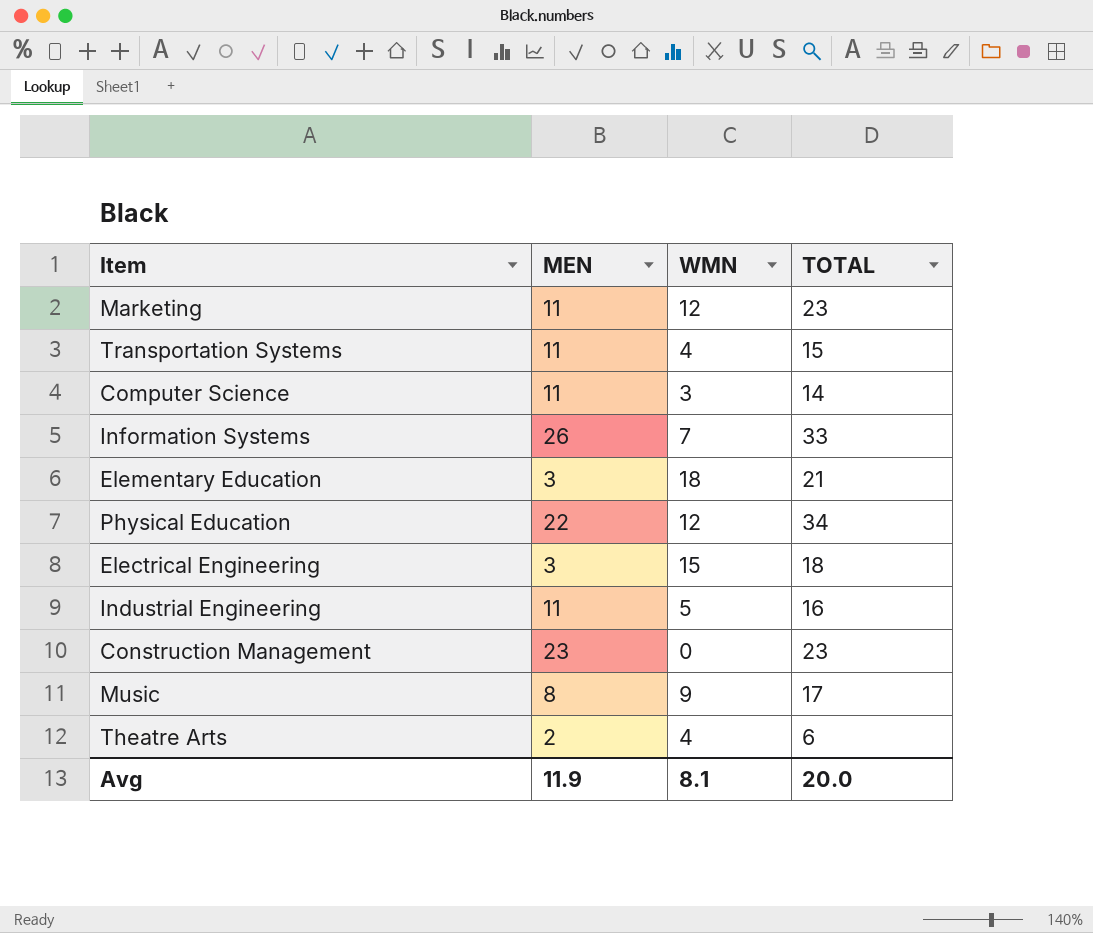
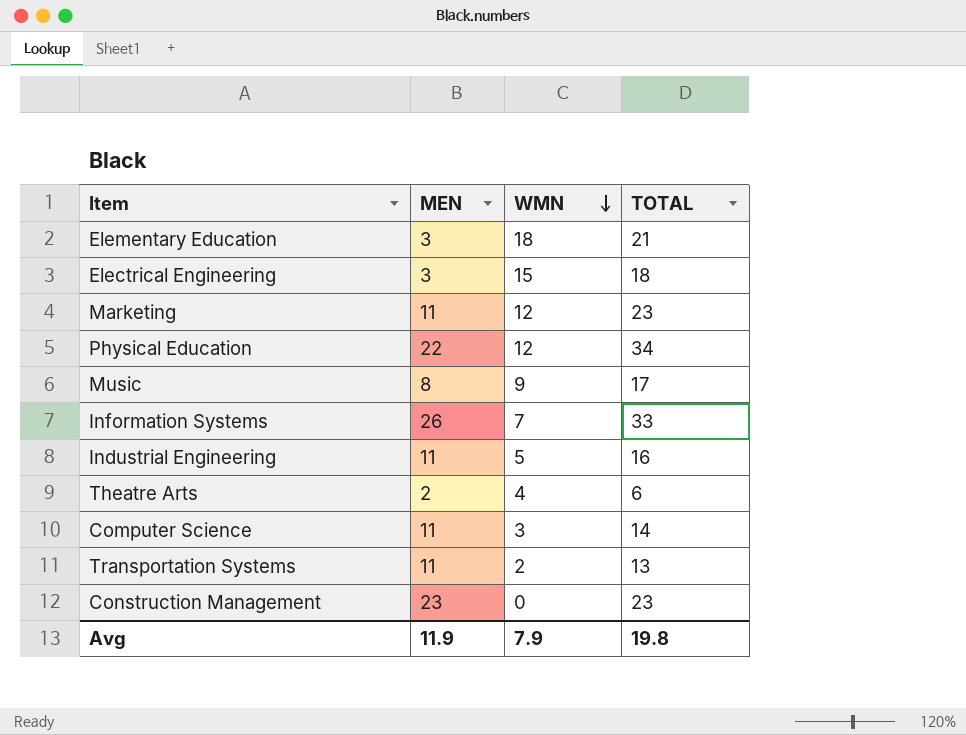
row order: none -> WMN descending
Transportation Systems | WMN: 4 -> 2
Transportation Systems | TOTAL: 15 -> 13
Avg | WMN: 8.1 -> 7.9
Avg | TOTAL: 20.0 -> 19.8

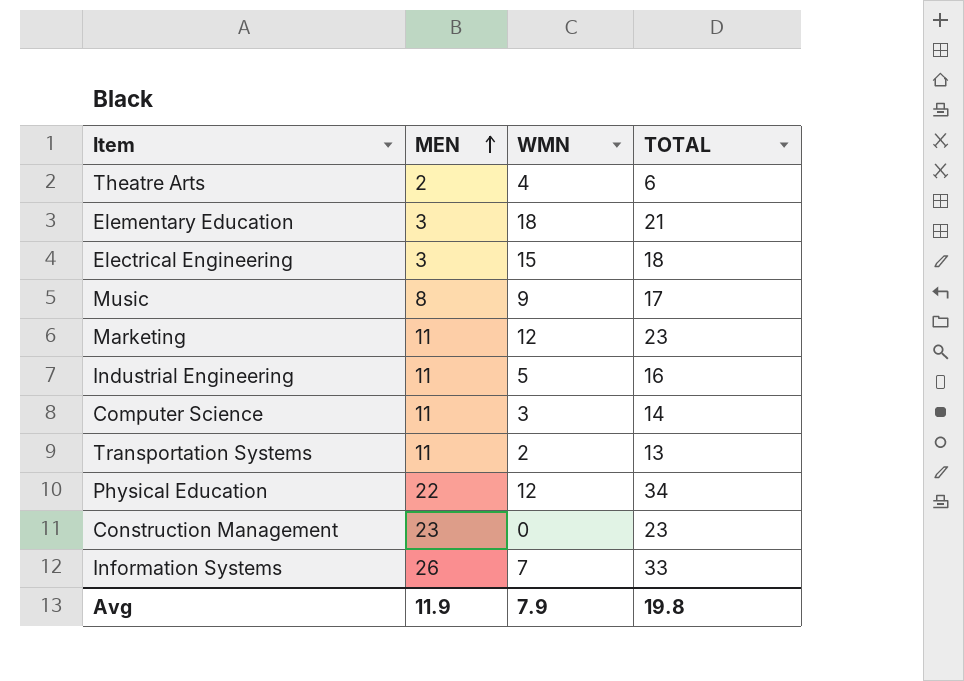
row order: WMN descending -> MEN ascending

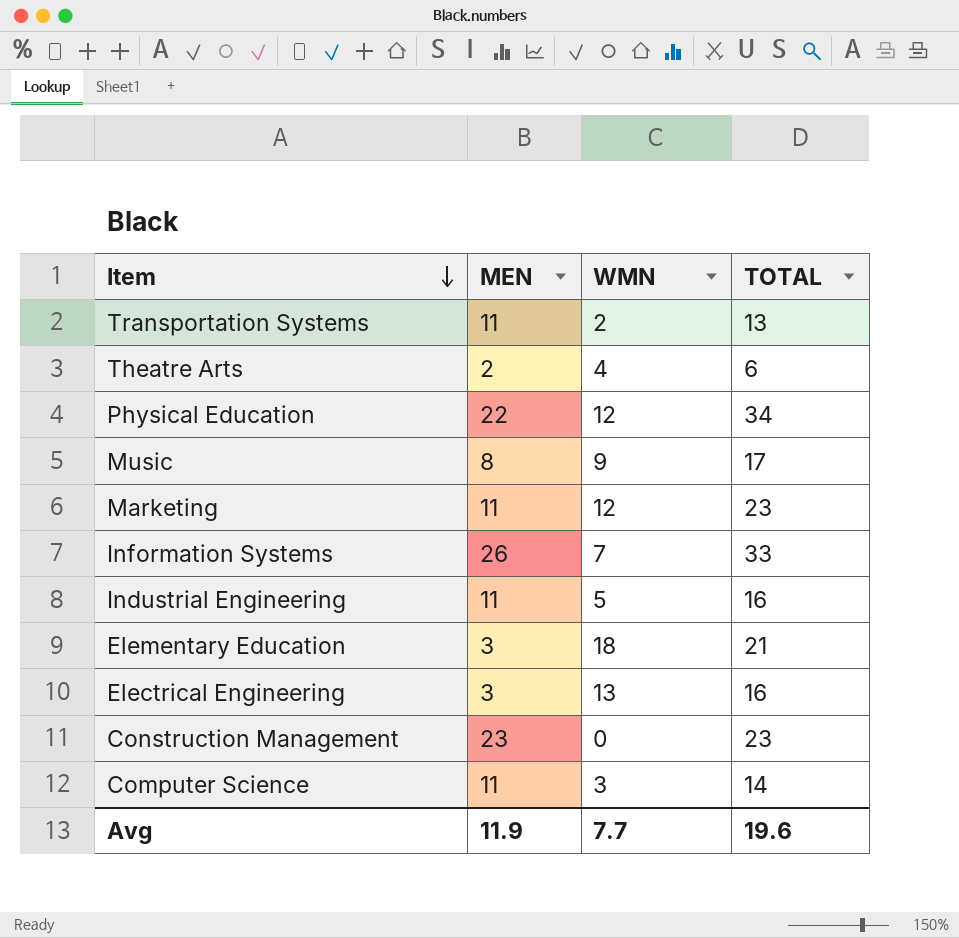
row order: MEN ascending -> Item descending
Electrical Engineering | WMN: 15 -> 13
Electrical Engineering | TOTAL: 18 -> 16
Avg | WMN: 7.9 -> 7.7
Avg | TOTAL: 19.8 -> 19.6

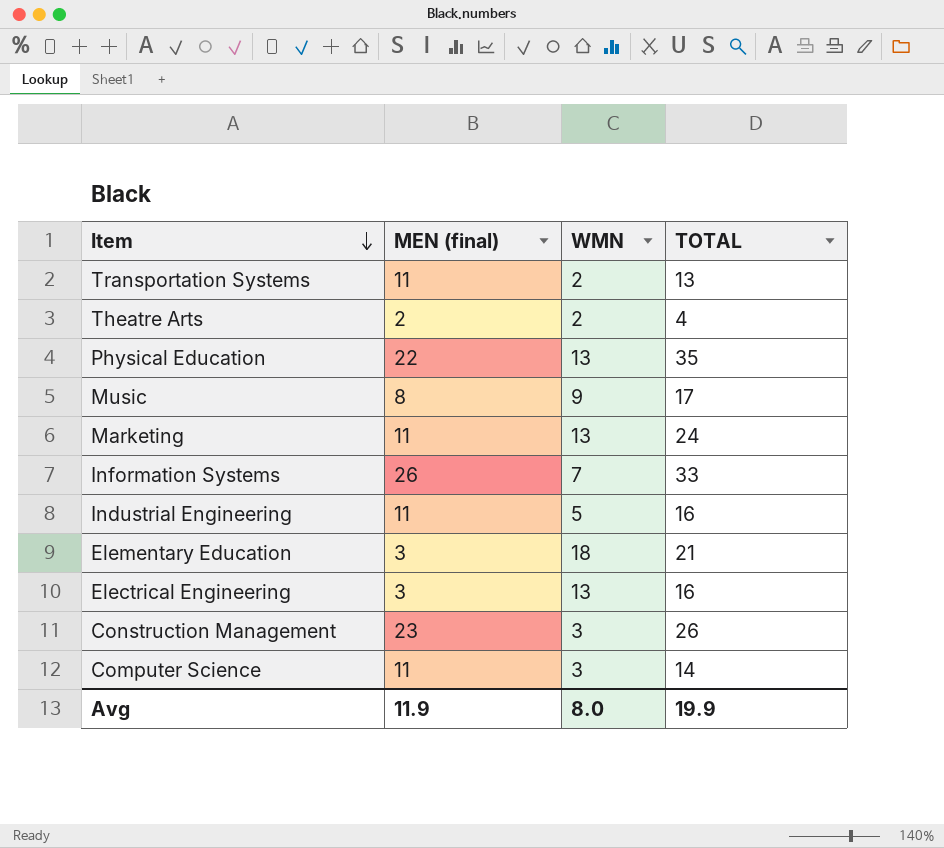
column name: MEN -> MEN (final)
Theatre Arts | WMN: 4 -> 2
Theatre Arts | TOTAL: 6 -> 4
Physical Education | WMN: 12 -> 13
Physical Education | TOTAL: 34 -> 35
Marketing | WMN: 12 -> 13
Marketing | TOTAL: 23 -> 24
Construction Management | WMN: 0 -> 3
Construction Management | TOTAL: 23 -> 26
Avg | WMN: 7.7 -> 8.0
Avg | TOTAL: 19.6 -> 19.9

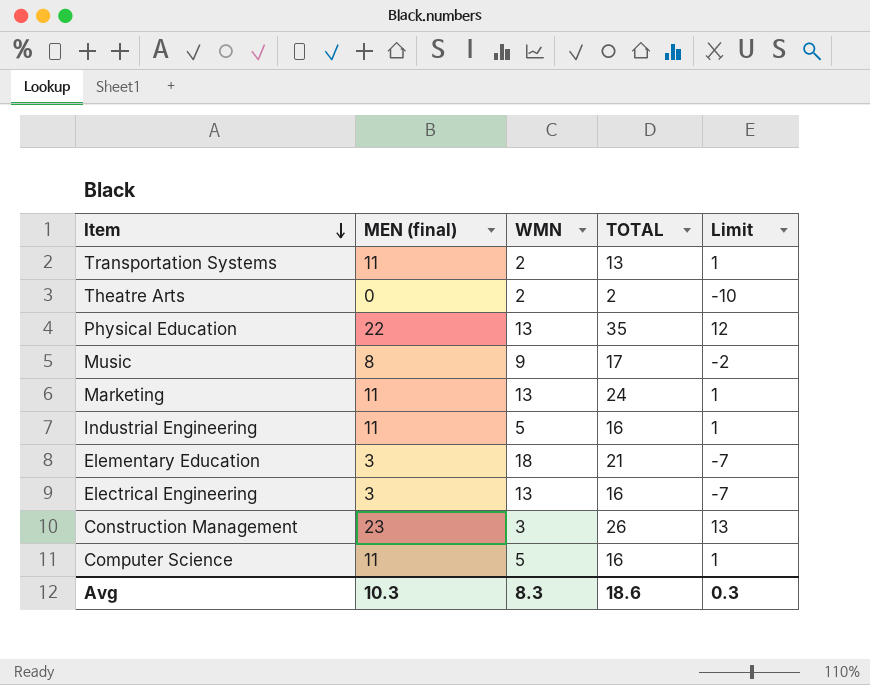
column Limit | formula: none -> [MEN (final)] - 10
row Information Systems: 26 | 7 | 33 -> none
Theatre Arts | MEN (final): 2 -> 0
Theatre Arts | TOTAL: 4 -> 2
Computer Science | WMN: 3 -> 5
Computer Science | TOTAL: 14 -> 16
Avg | MEN (final): 11.9 -> 10.3
Avg | WMN: 8.0 -> 8.3
Avg | TOTAL: 19.9 -> 18.6

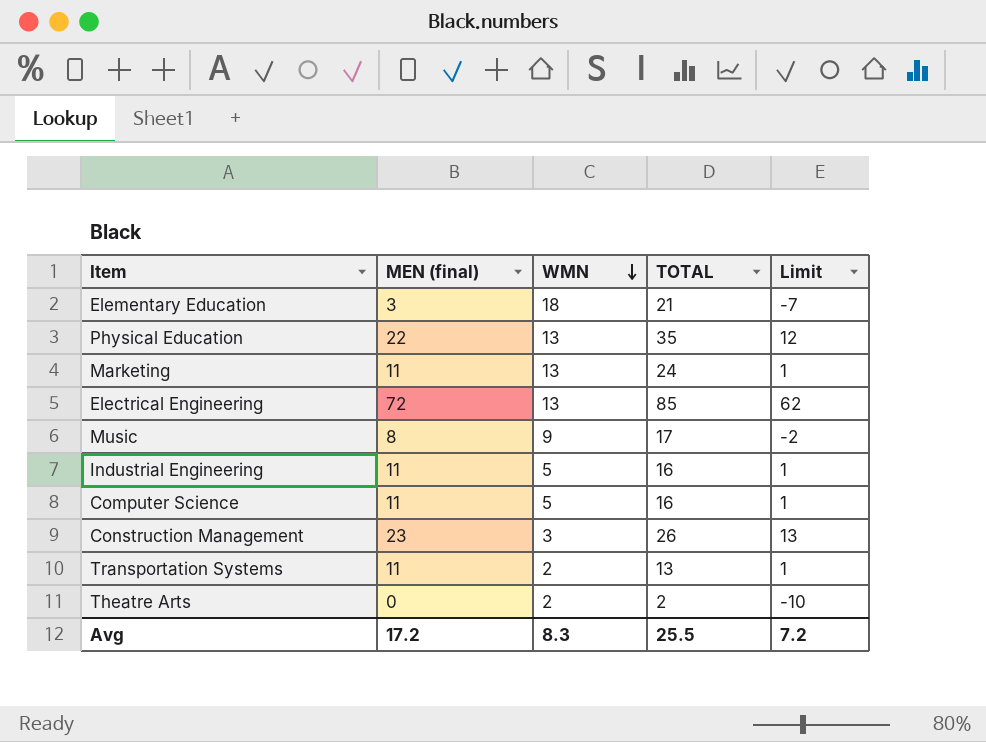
row order: Item descending -> WMN descending
Electrical Engineering | MEN (final): 3 -> 72
Electrical Engineering | TOTAL: 16 -> 85
Electrical Engineering | Limit: -7 -> 62
Avg | MEN (final): 10.3 -> 17.2
Avg | TOTAL: 18.6 -> 25.5
Avg | Limit: 0.3 -> 7.2

